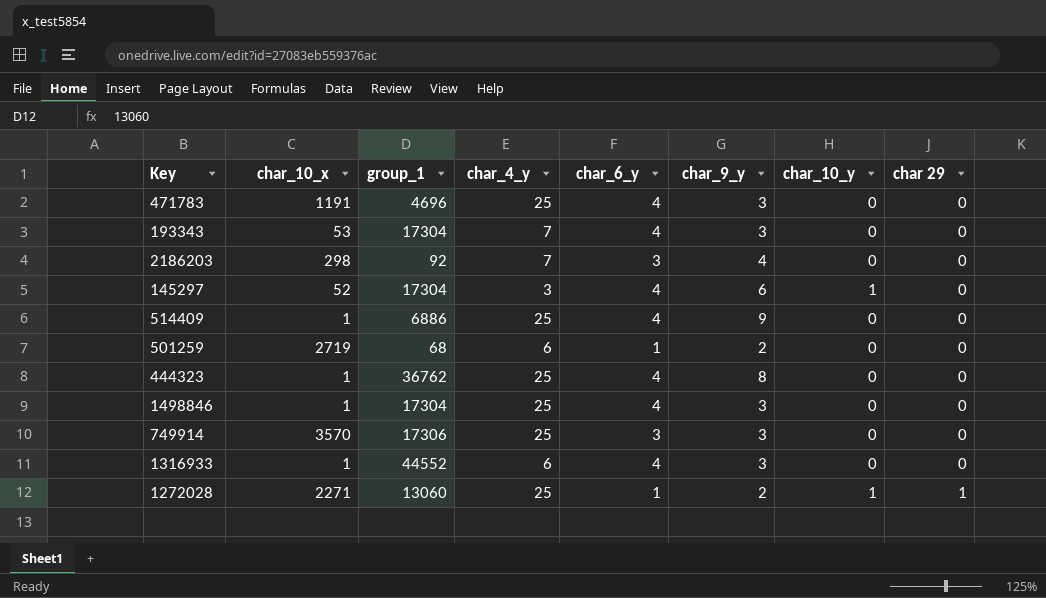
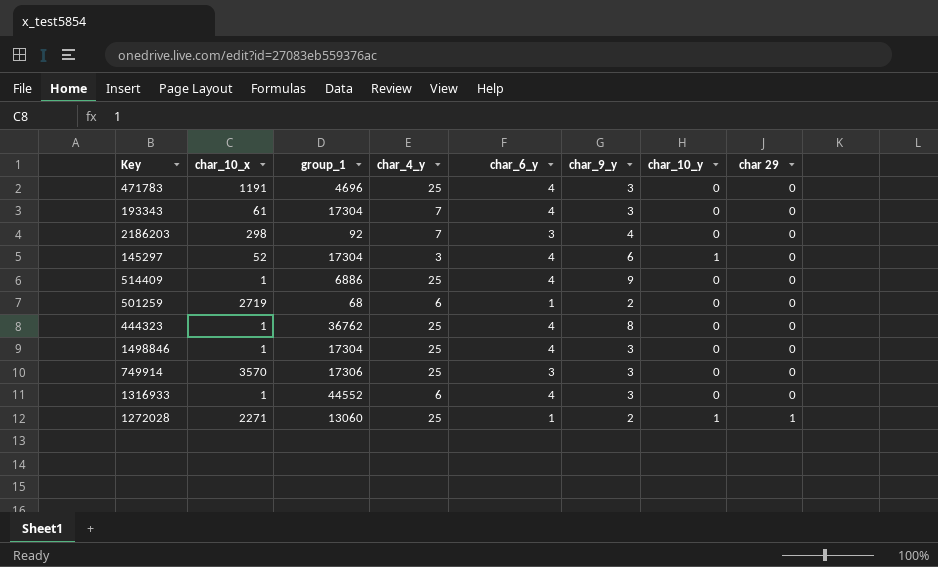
193343 | char_10_x: 53 -> 61

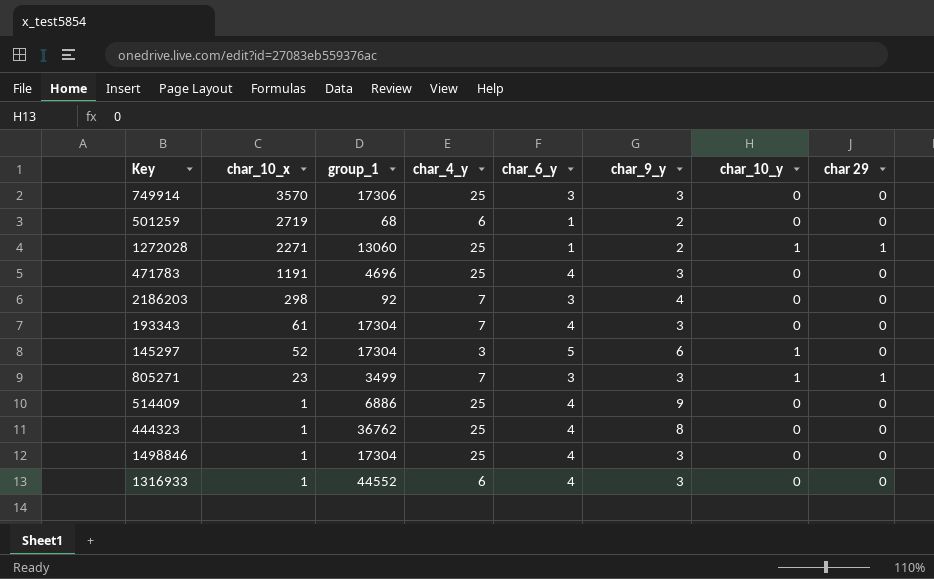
row order: char 29 ascending -> char_10_x descending
145297 | char_6_y: 4 -> 5
row 805271: none -> 23 | 3499 | 7 | 3 | 3 | 1 | 1

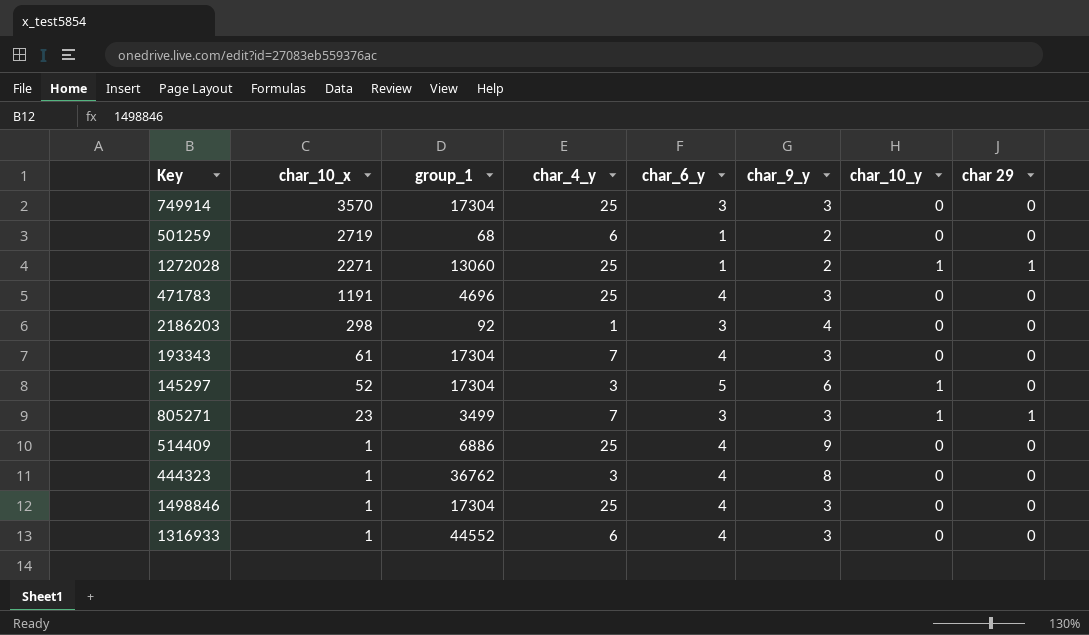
749914 | group_1: 17306 -> 17304
2186203 | char_4_y: 7 -> 1
444323 | char_4_y: 25 -> 3

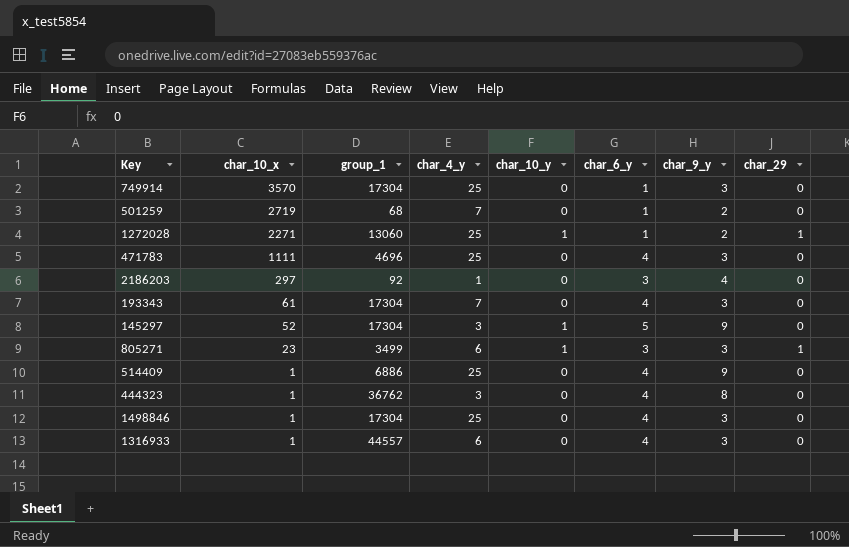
column char_10_y | position: 7 -> 5
column name: char 29 -> char_29
749914 | char_6_y: 3 -> 1
501259 | char_4_y: 6 -> 7
471783 | char_10_x: 1191 -> 1111
2186203 | char_10_x: 298 -> 297
145297 | char_9_y: 6 -> 9
805271 | char_4_y: 7 -> 6
1316933 | group_1: 44552 -> 44557

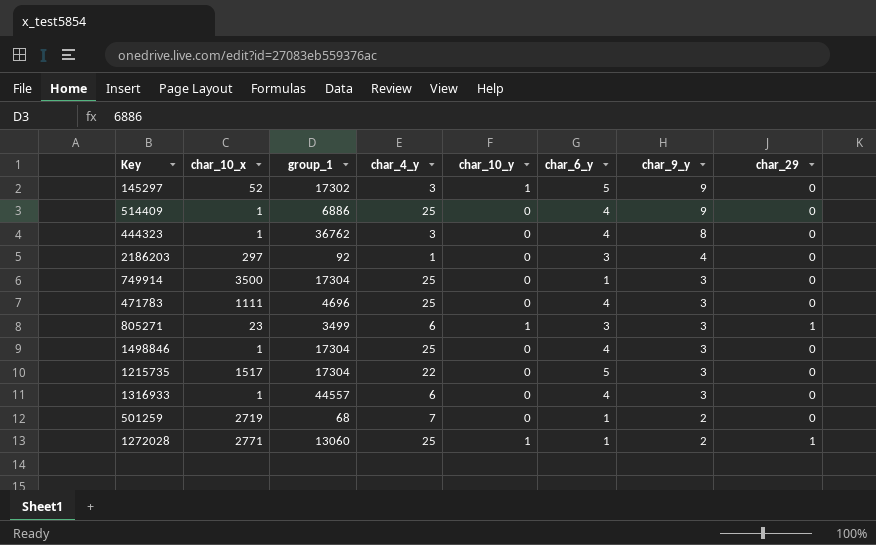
row order: char_10_x descending -> char_9_y descending
row 193343: 61 | 17304 | 7 | 0 | 4 | 3 | 0 -> none
145297 | group_1: 17304 -> 17302
749914 | char_10_x: 3570 -> 3500
row 1215735: none -> 1517 | 17304 | 22 | 0 | 5 | 3 | 0
1272028 | char_10_x: 2271 -> 2771

